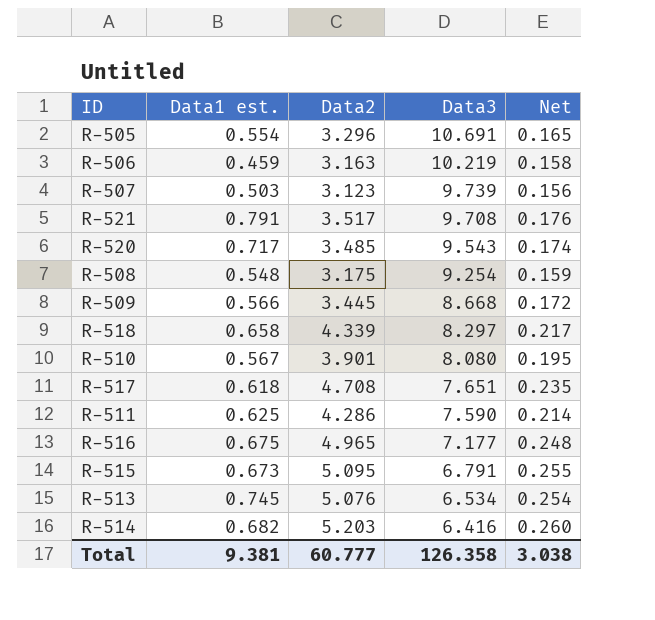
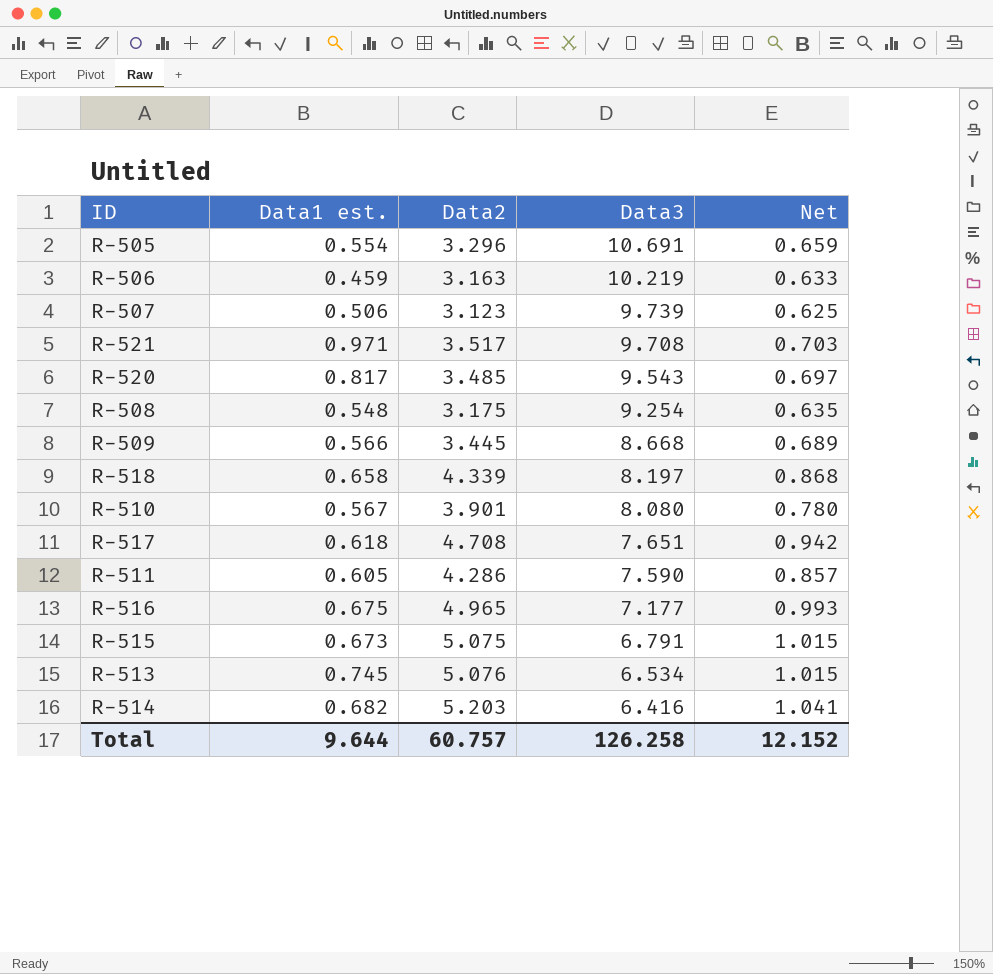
column Net | formula: [Data2] * 0.05 -> [Data2] * 0.2
R-507 | Data1 est.: 0.503 -> 0.506
R-521 | Data1 est.: 0.791 -> 0.971
R-520 | Data1 est.: 0.717 -> 0.817
R-518 | Data3: 8.297 -> 8.197
R-511 | Data1 est.: 0.625 -> 0.605
R-515 | Data2: 5.095 -> 5.075
Total | Data1 est.: 9.381 -> 9.644
Total | Data2: 60.777 -> 60.757
Total | Data3: 126.358 -> 126.258
Total | Net: 3.038 -> 12.152

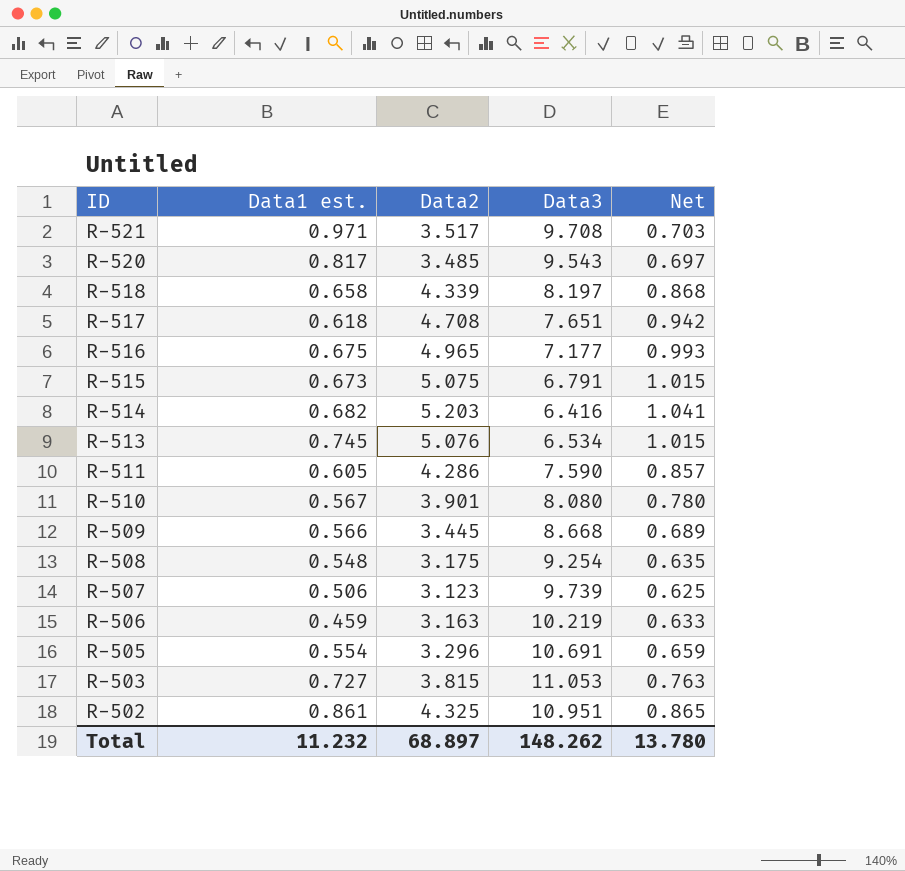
row order: Data3 descending -> ID descending
row R-503: none -> 0.727 | 3.815 | 11.053 | 0.763
row R-502: none -> 0.861 | 4.325 | 10.951 | 0.865
Total | Data1 est.: 9.644 -> 11.232
Total | Data2: 60.757 -> 68.897
Total | Data3: 126.258 -> 148.262
Total | Net: 12.152 -> 13.780

